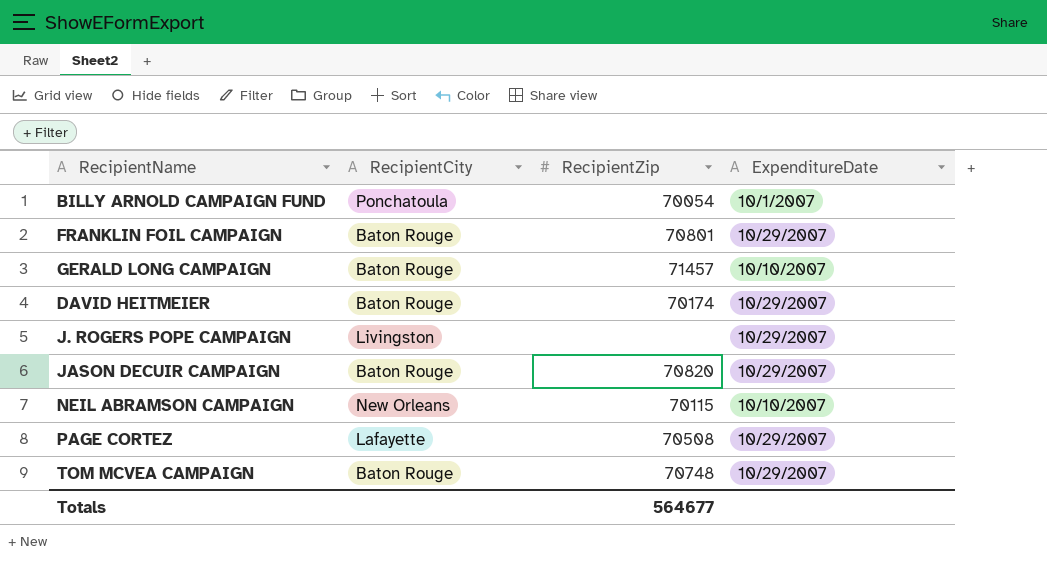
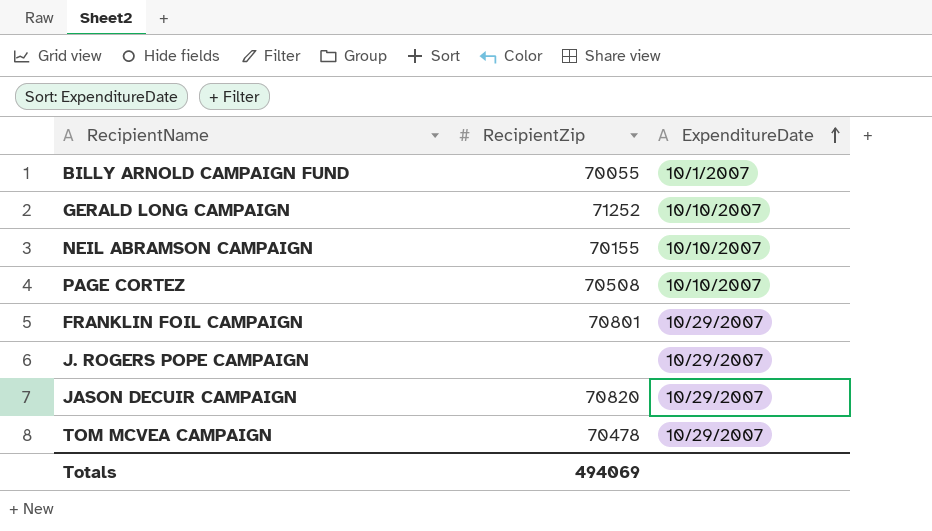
row order: none -> ExpenditureDate ascending
column RecipientCity | position: 2 -> none
row DAVID HEITMEIER: Baton Rouge | 70174 | 10/29/2007 -> none
BILLY ARNOLD CAMPAIGN FUND | RecipientZip: 70054 -> 70055
GERALD LONG CAMPAIGN | RecipientZip: 71457 -> 71252
NEIL ABRAMSON CAMPAIGN | RecipientZip: 70115 -> 70155
PAGE CORTEZ | ExpenditureDate: 10/29/2007 -> 10/10/2007
TOM MCVEA CAMPAIGN | RecipientZip: 70748 -> 70478
Totals | RecipientZip: 564677 -> 494069

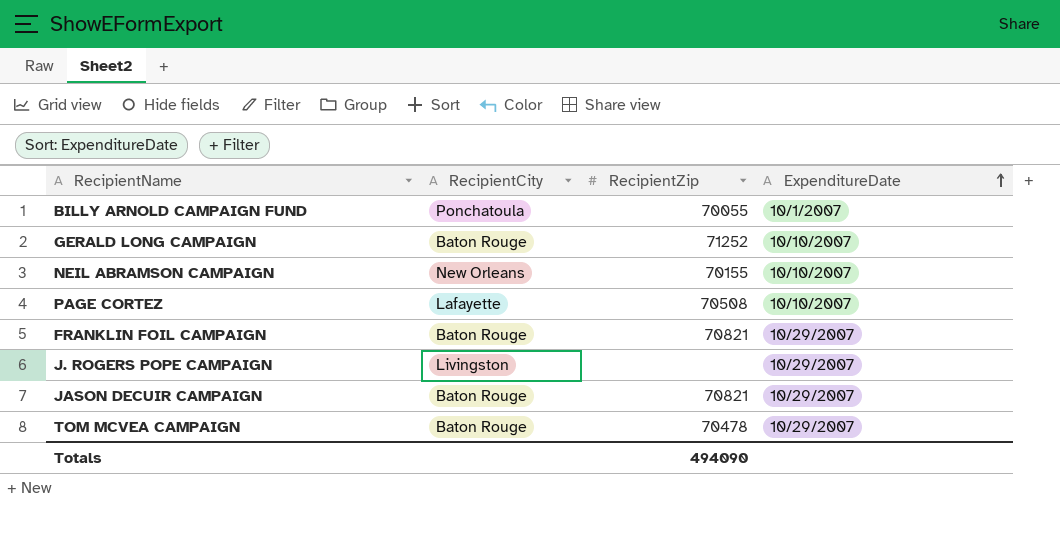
column RecipientCity | position: none -> 2
FRANKLIN FOIL CAMPAIGN | RecipientZip: 70801 -> 70821
JASON DECUIR CAMPAIGN | RecipientZip: 70820 -> 70821
Totals | RecipientZip: 494069 -> 494090

